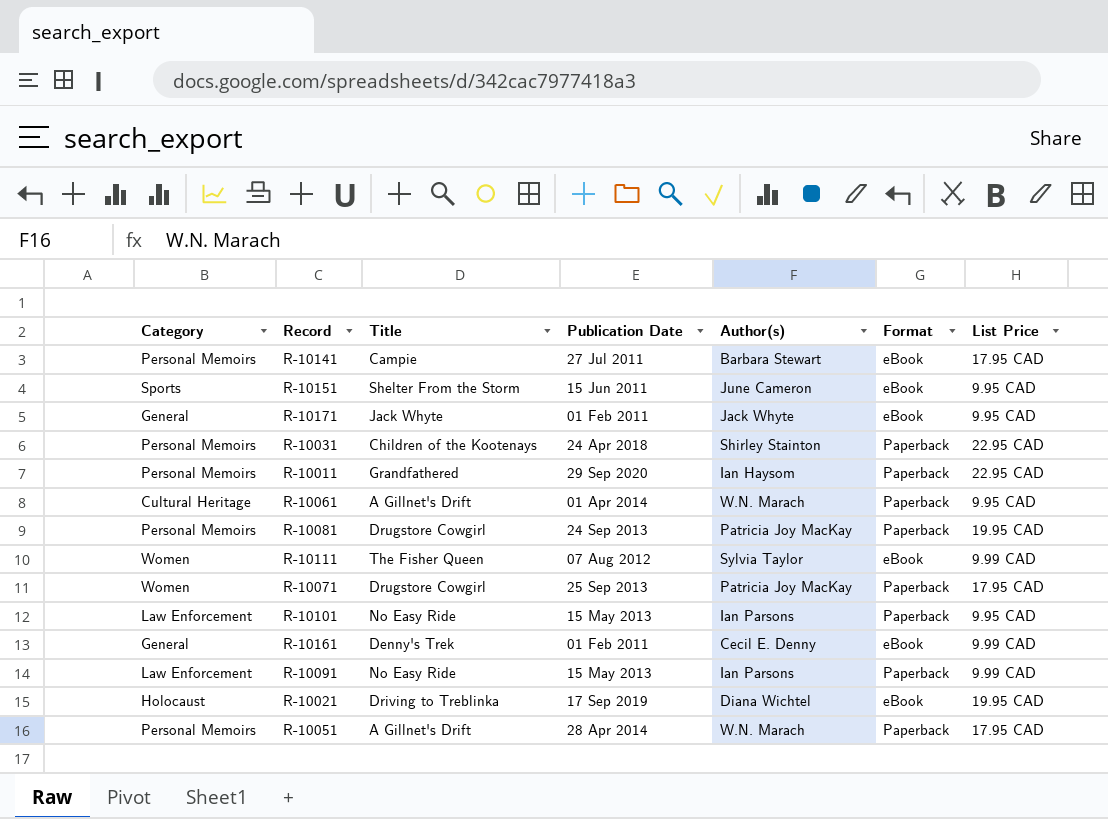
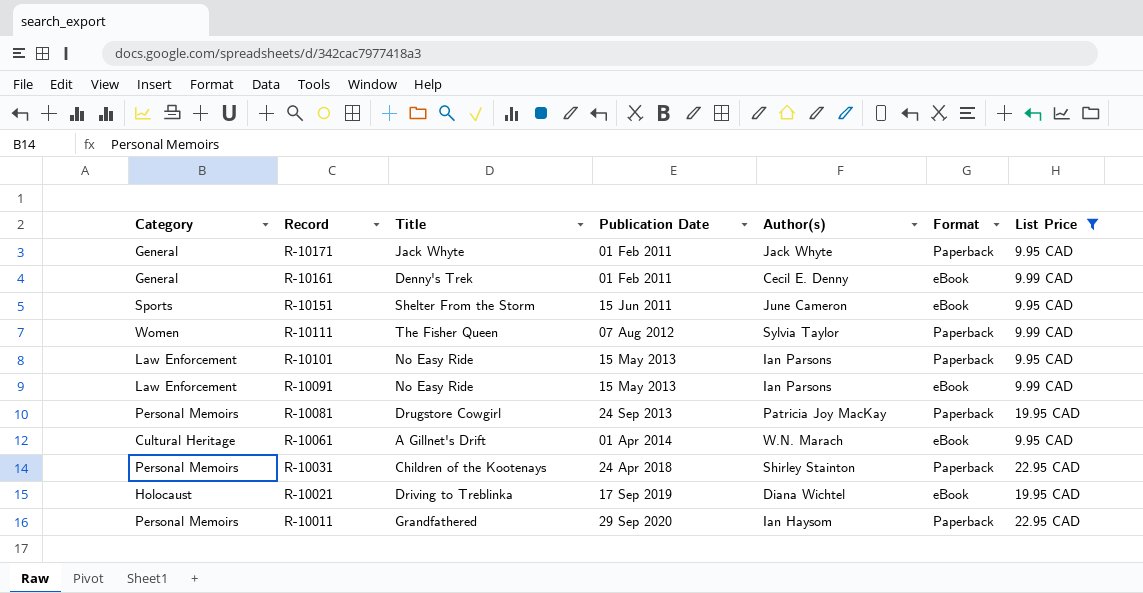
filter: none -> List Price != 17.95 CAD
row order: none -> Record descending
R-10171 | Format: eBook -> Paperback
R-10111 | Format: eBook -> Paperback
R-10091 | Format: Paperback -> eBook
R-10061 | Format: Paperback -> eBook

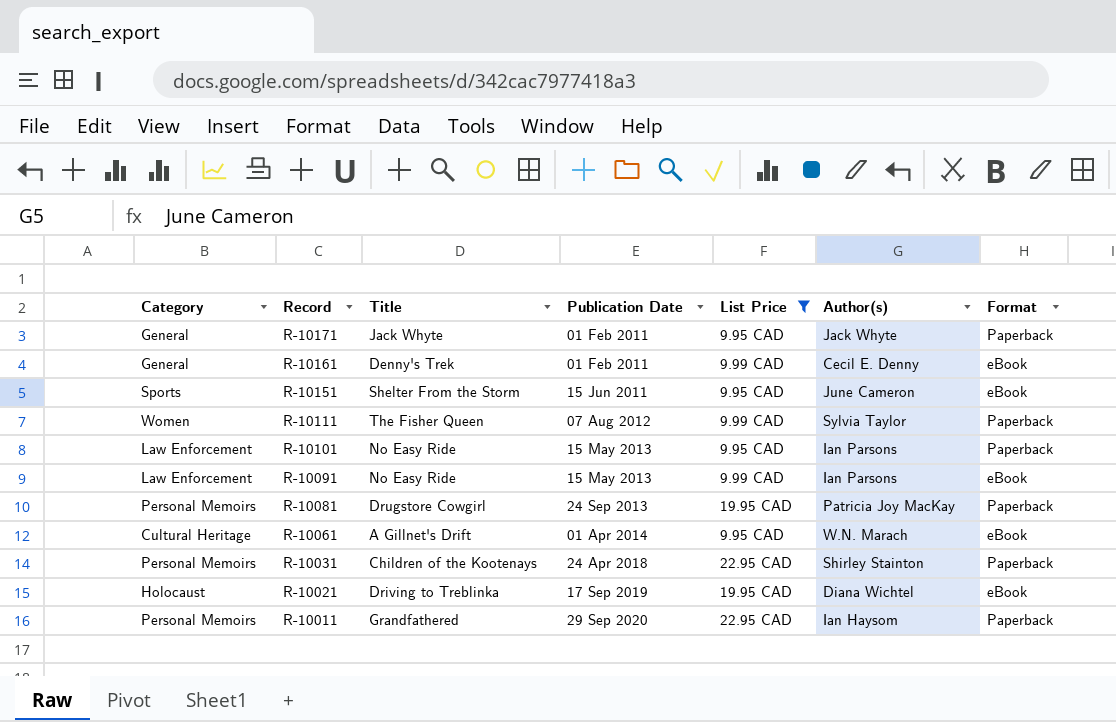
column List Price | position: 7 -> 5

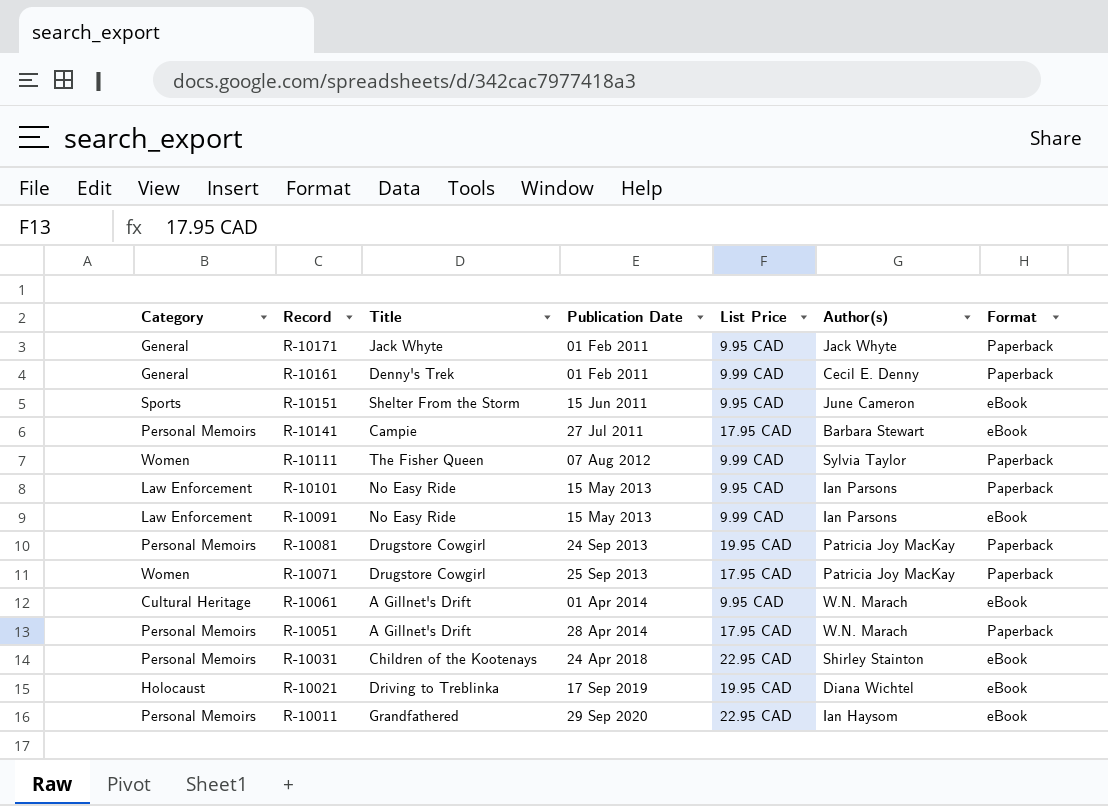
filter: List Price != 17.95 CAD -> none
R-10161 | Format: eBook -> Paperback
R-10031 | Format: Paperback -> eBook
R-10011 | Format: Paperback -> eBook

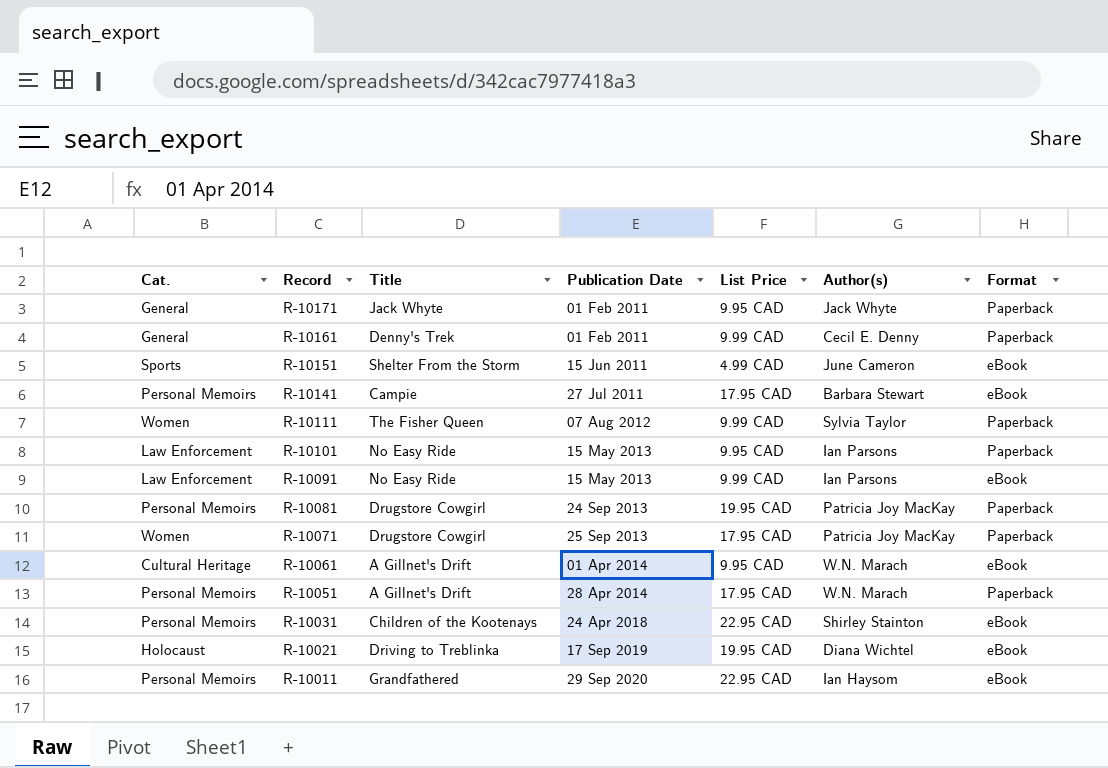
column name: Category -> Cat.
R-10151 | List Price: 9.95 CAD -> 4.99 CAD

